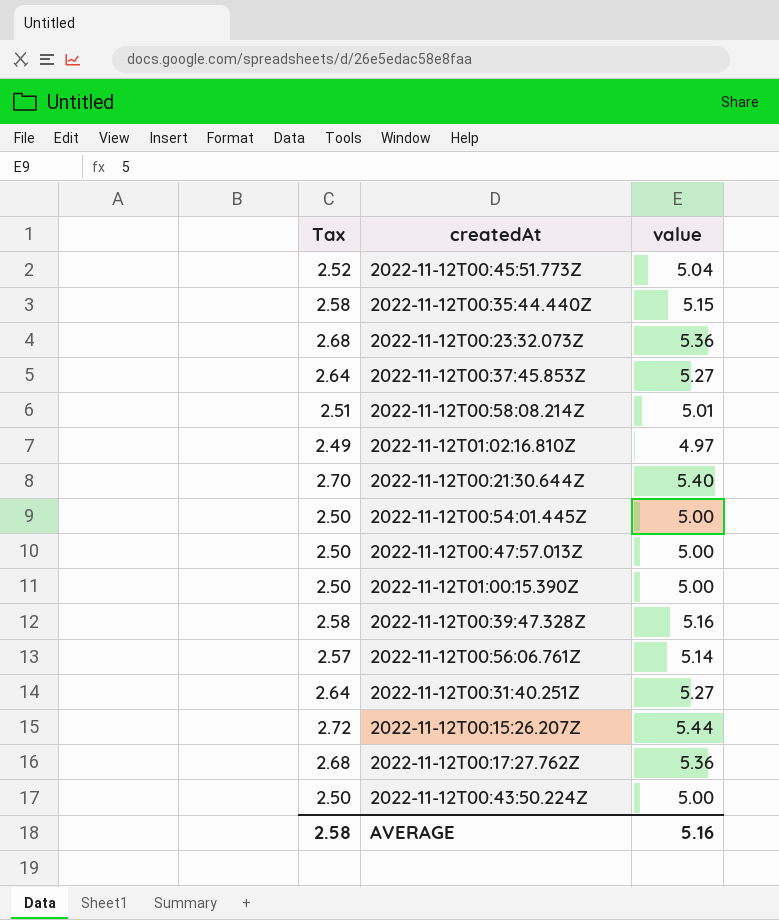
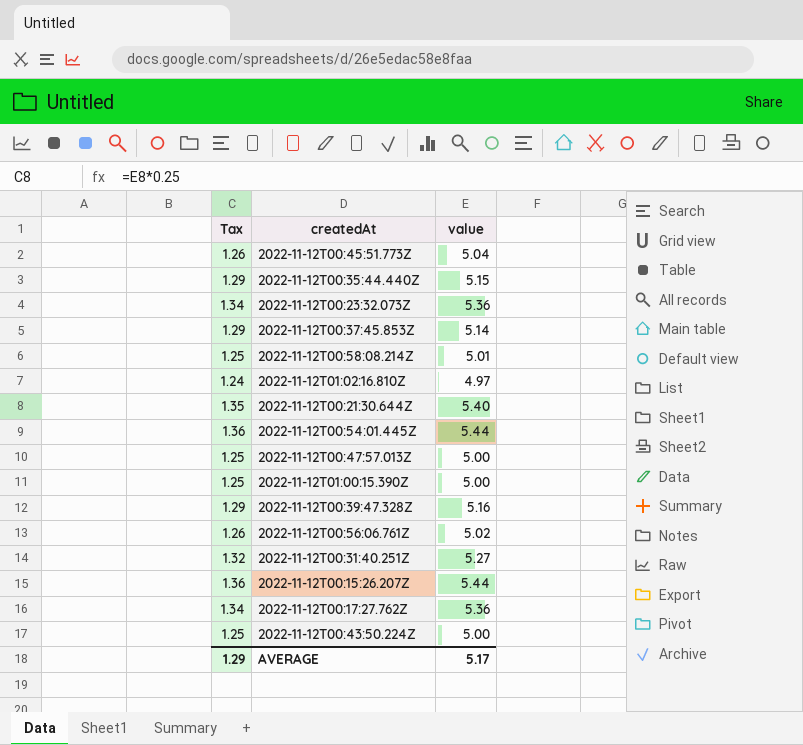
column Tax | formula: [value] * 0.5 -> [value] * 0.25
2022-11-12T00:37:45.853Z | value: 5.27 -> 5.14
2022-11-12T00:54:01.445Z | value: 5.00 -> 5.44
2022-11-12T00:56:06.761Z | value: 5.14 -> 5.02
AVERAGE | Tax: 2.58 -> 1.29
AVERAGE | value: 5.16 -> 5.17

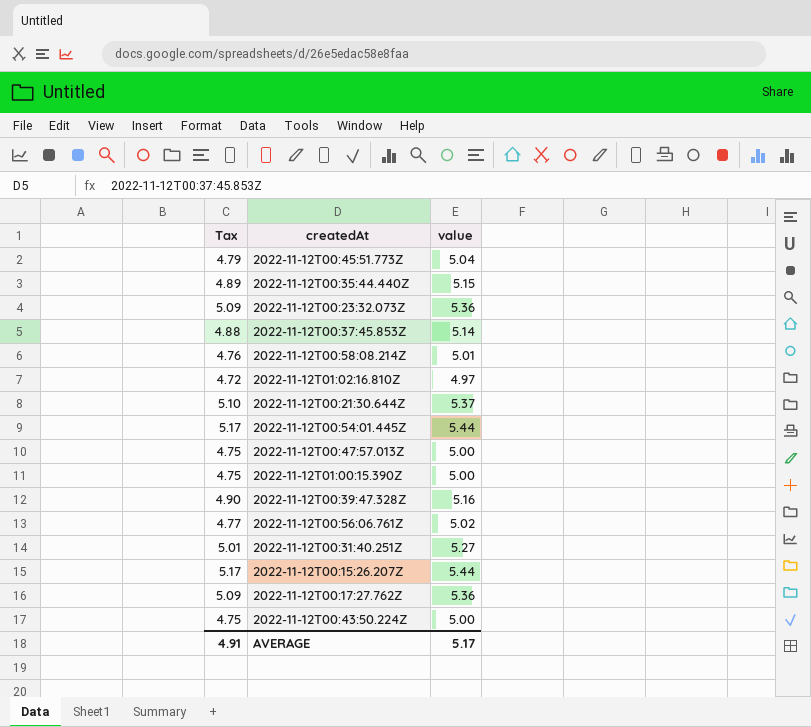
column Tax | formula: [value] * 0.25 -> [value] * 0.95
2022-11-12T00:21:30.644Z | value: 5.40 -> 5.37
AVERAGE | Tax: 1.29 -> 4.91

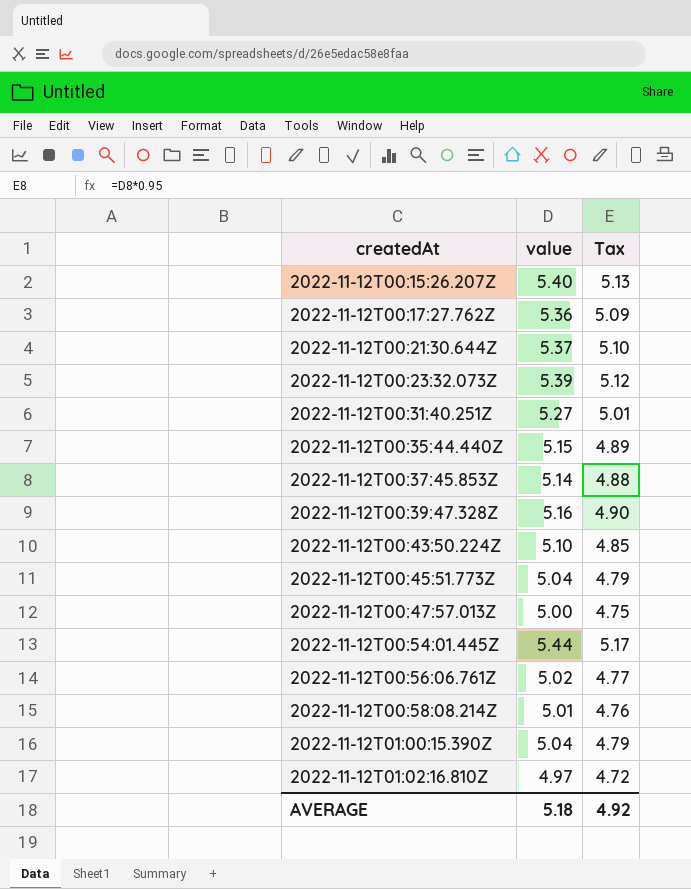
row order: none -> createdAt ascending
column Tax | position: 1 -> 3
2022-11-12T00:15:26.207Z | value: 5.44 -> 5.40
2022-11-12T00:15:26.207Z | Tax: 5.17 -> 5.13
2022-11-12T00:23:32.073Z | value: 5.36 -> 5.39
2022-11-12T00:23:32.073Z | Tax: 5.09 -> 5.12
2022-11-12T00:43:50.224Z | value: 5.00 -> 5.10
2022-11-12T00:43:50.224Z | Tax: 4.75 -> 4.85
2022-11-12T01:00:15.390Z | value: 5.00 -> 5.04
2022-11-12T01:00:15.390Z | Tax: 4.75 -> 4.79
AVERAGE | value: 5.17 -> 5.18
AVERAGE | Tax: 4.91 -> 4.92

